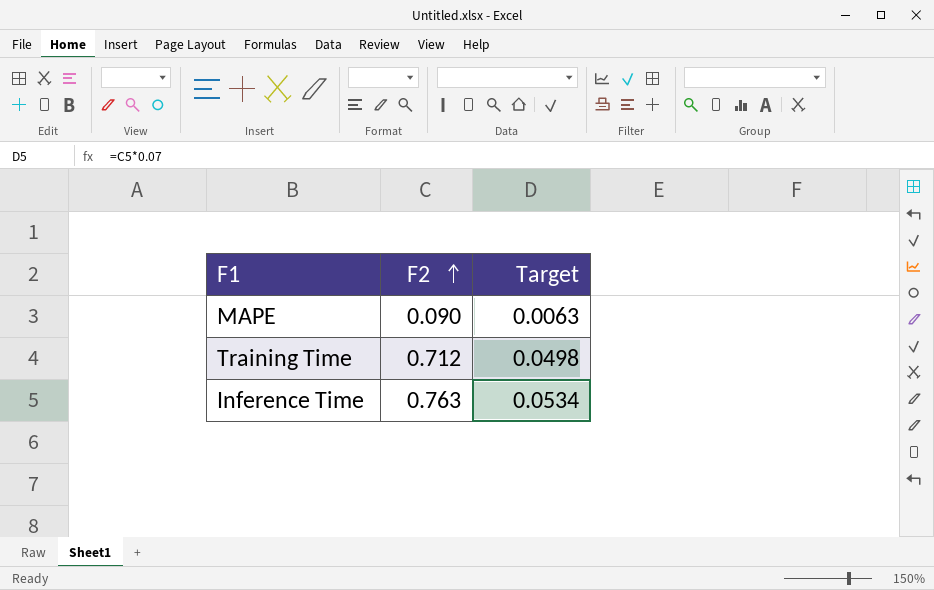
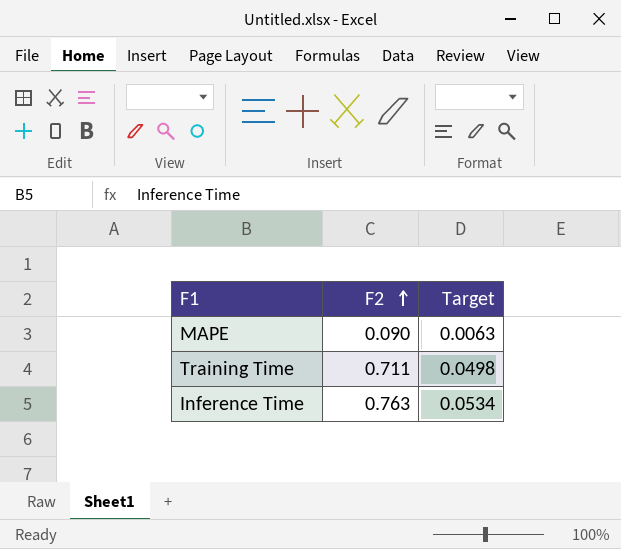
Training Time | F2: 0.712 -> 0.711

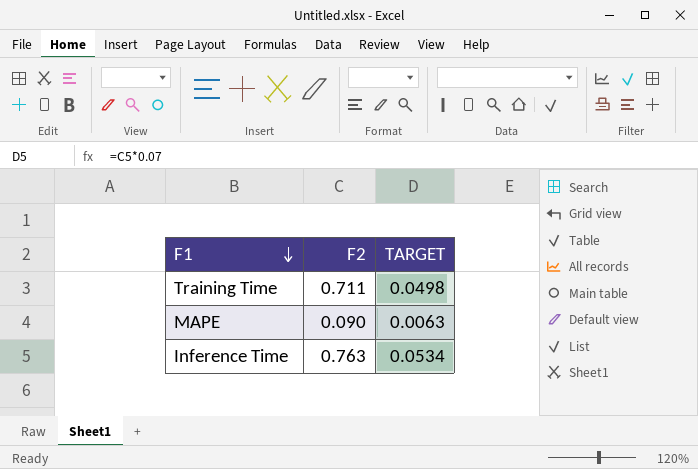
row order: F2 ascending -> F1 descending
column name: Target -> TARGET

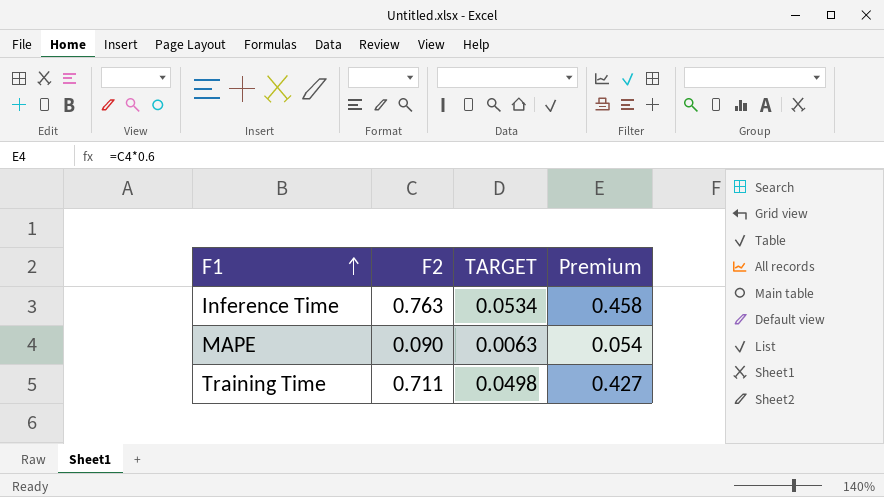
row order: F1 descending -> F1 ascending
column Premium | formula: none -> [F2] * 0.6

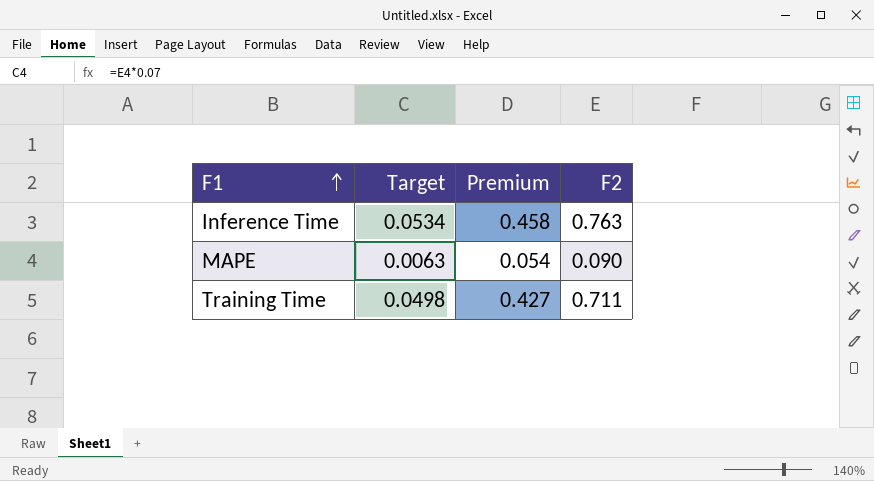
column name: TARGET -> Target
column F2 | position: 2 -> 4

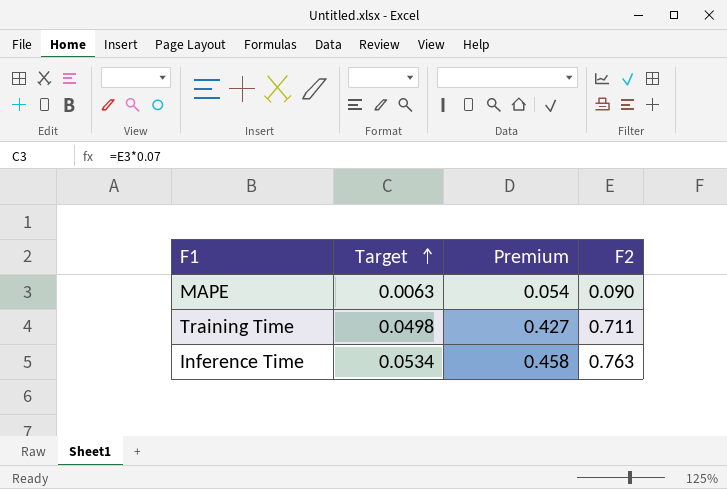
row order: F1 ascending -> Target ascending

